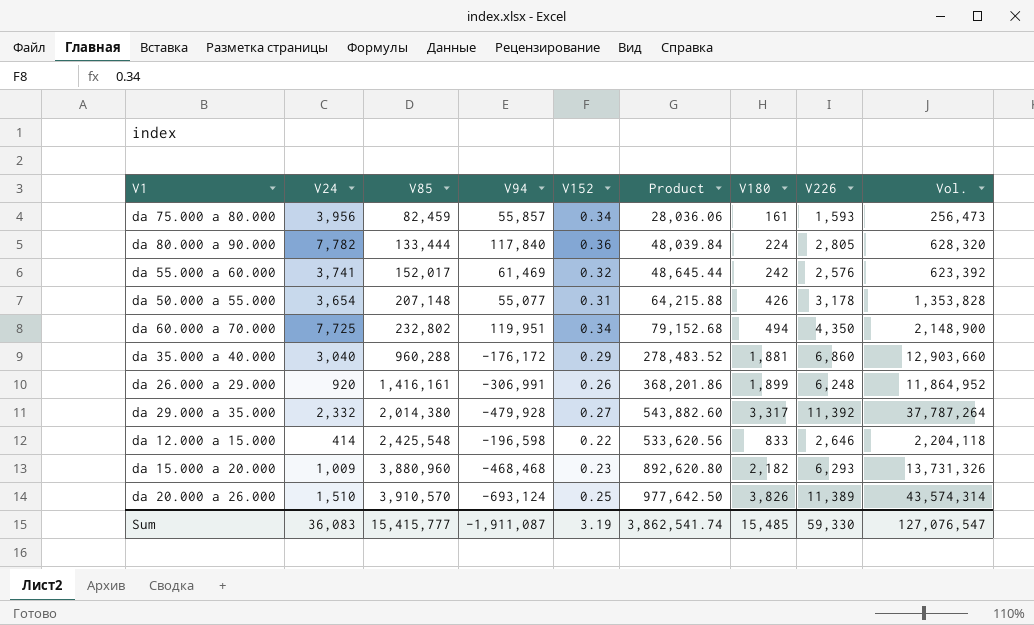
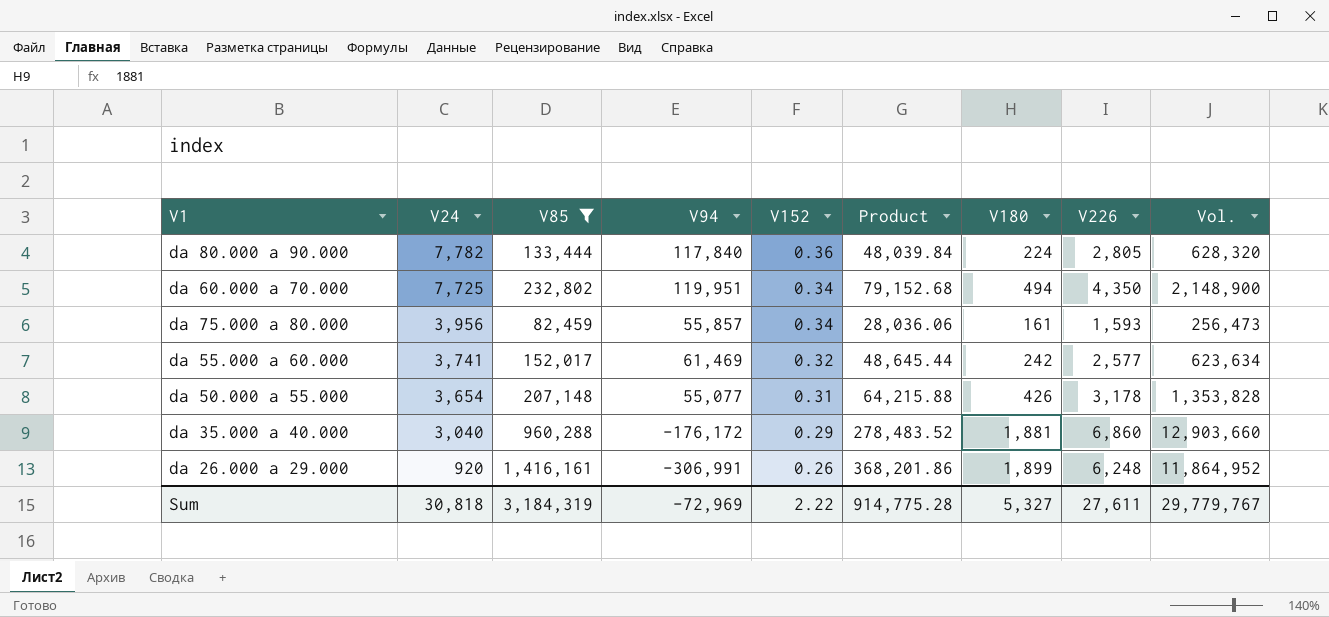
filter: none -> V85 <= 1,416,161
row order: V85 ascending -> V24 descending
da 55.000 a 60.000 | V226: 2,576 -> 2,577
da 55.000 a 60.000 | Vol.: 623,392 -> 623,634
Sum | V24: 36,083 -> 30,818
Sum | V85: 15,415,777 -> 3,184,319
Sum | V94: -1,911,087 -> -72,969
Sum | V152: 3.19 -> 2.22
Sum | Product: 3,862,541.74 -> 914,775.28
Sum | V180: 15,485 -> 5,327
Sum | V226: 59,330 -> 27,611
Sum | Vol.: 127,076,547 -> 29,779,767

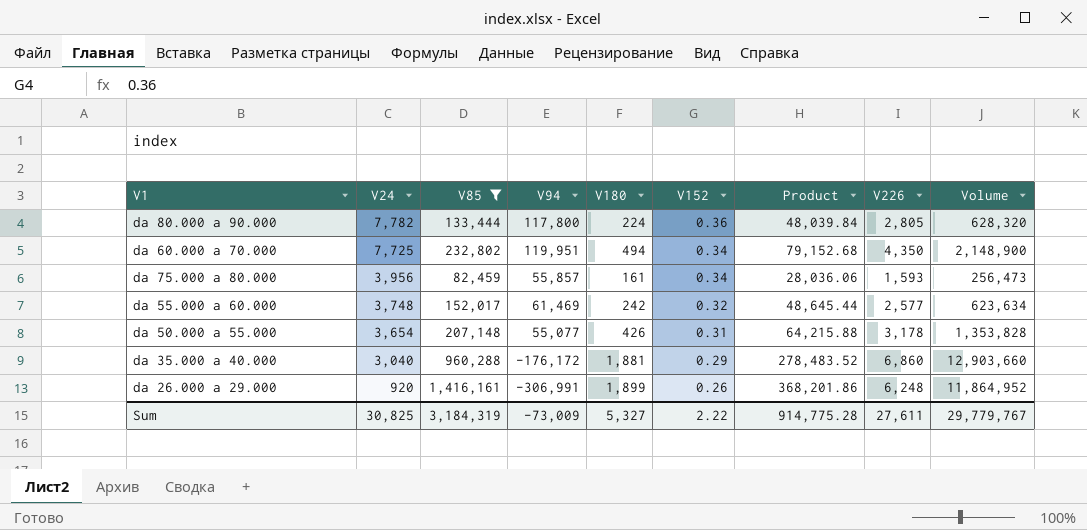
column V180 | position: 7 -> 5
column name: Vol. -> Volume
da 80.000 a 90.000 | V94: 117,840 -> 117,800
da 55.000 a 60.000 | V24: 3,741 -> 3,748
Sum | V24: 30,818 -> 30,825
Sum | V94: -72,969 -> -73,009

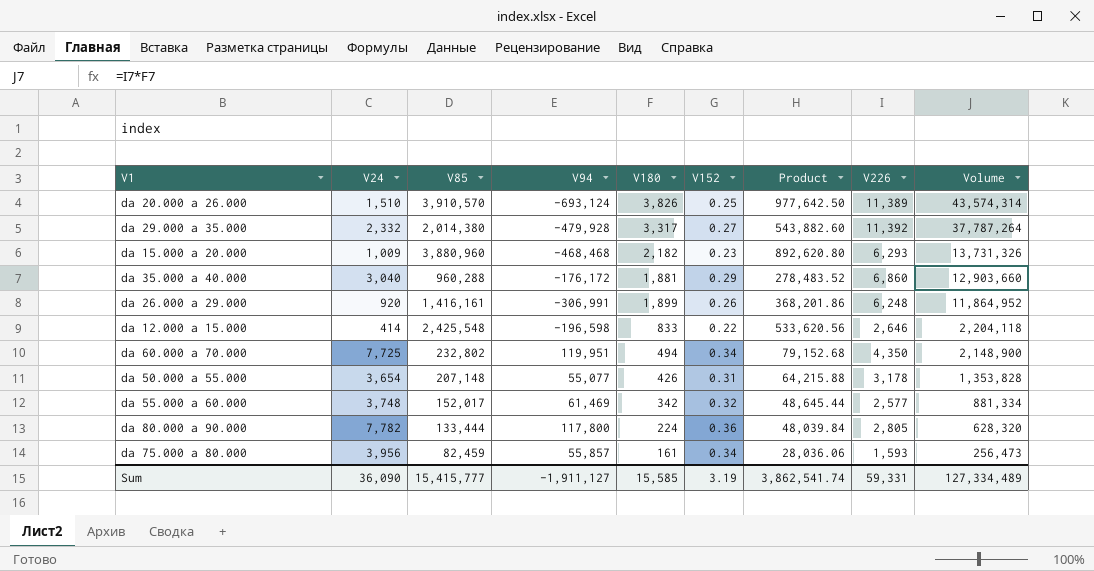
filter: V85 <= 1,416,161 -> none
row order: V24 descending -> Volume descending
da 55.000 a 60.000 | V180: 242 -> 342
da 55.000 a 60.000 | Volume: 623,634 -> 881,334
Sum | V24: 30,825 -> 36,090
Sum | V85: 3,184,319 -> 15,415,777
Sum | V94: -73,009 -> -1,911,127
Sum | V180: 5,327 -> 15,585
Sum | V152: 2.22 -> 3.19
Sum | Product: 914,775.28 -> 3,862,541.74
Sum | V226: 27,611 -> 59,331
Sum | Volume: 29,779,767 -> 127,334,489

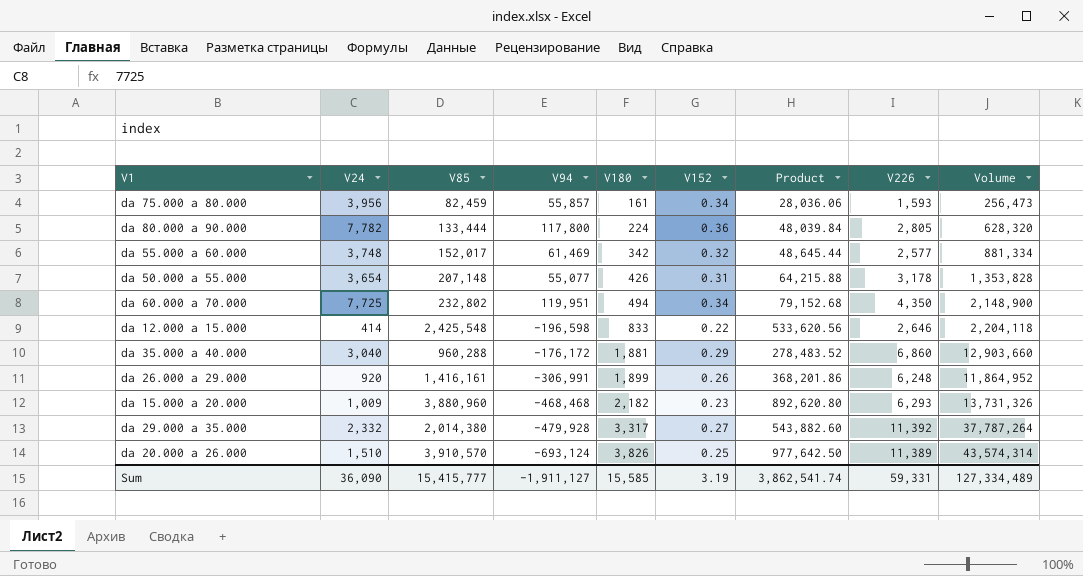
row order: Volume descending -> V180 ascending

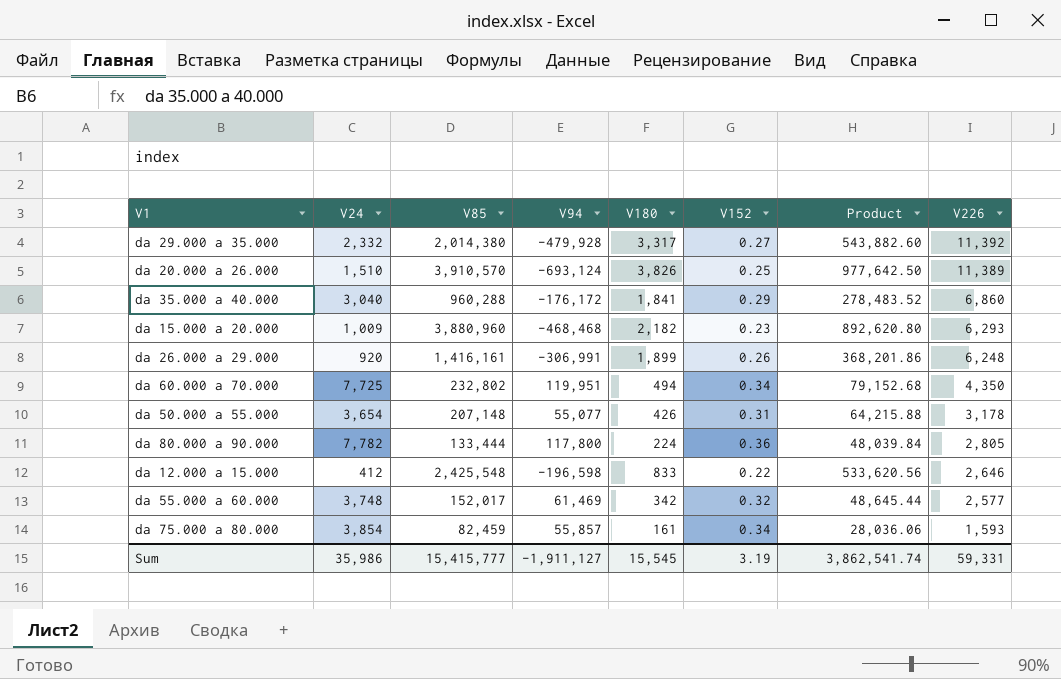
row order: V180 ascending -> V226 descending
column Volume | formula: [V180] * [V226] -> none
da 35.000 a 40.000 | V180: 1,881 -> 1,841
da 12.000 a 15.000 | V24: 414 -> 412
da 75.000 a 80.000 | V24: 3,956 -> 3,854
Sum | V24: 36,090 -> 35,986
Sum | V180: 15,585 -> 15,545

